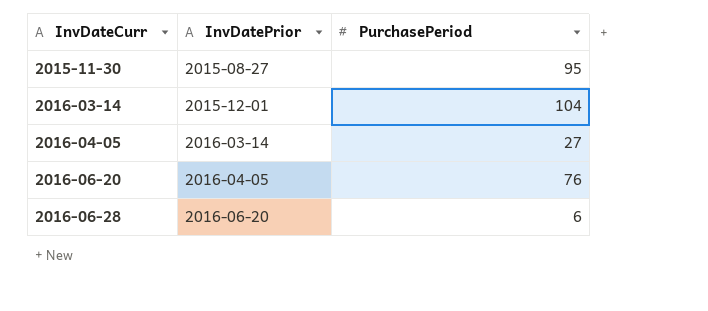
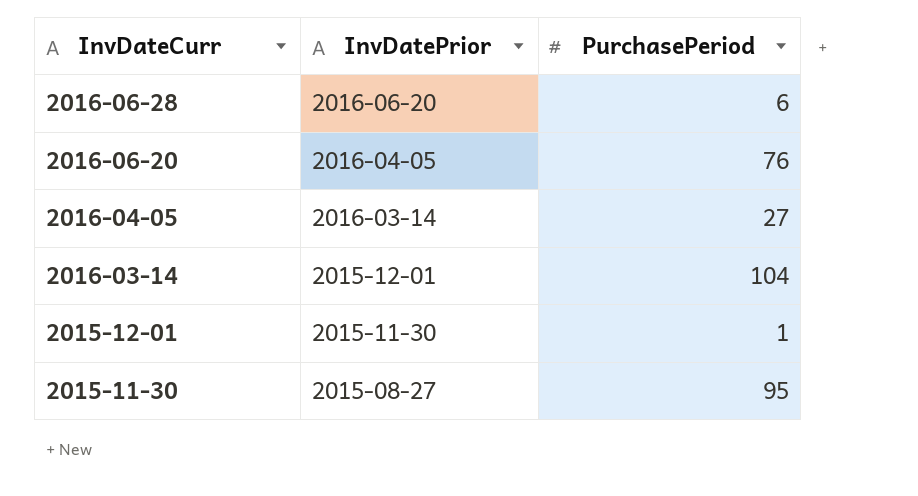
row order: InvDateCurr ascending -> InvDateCurr descending
row 2015-12-01: none -> 2015-11-30 | 1

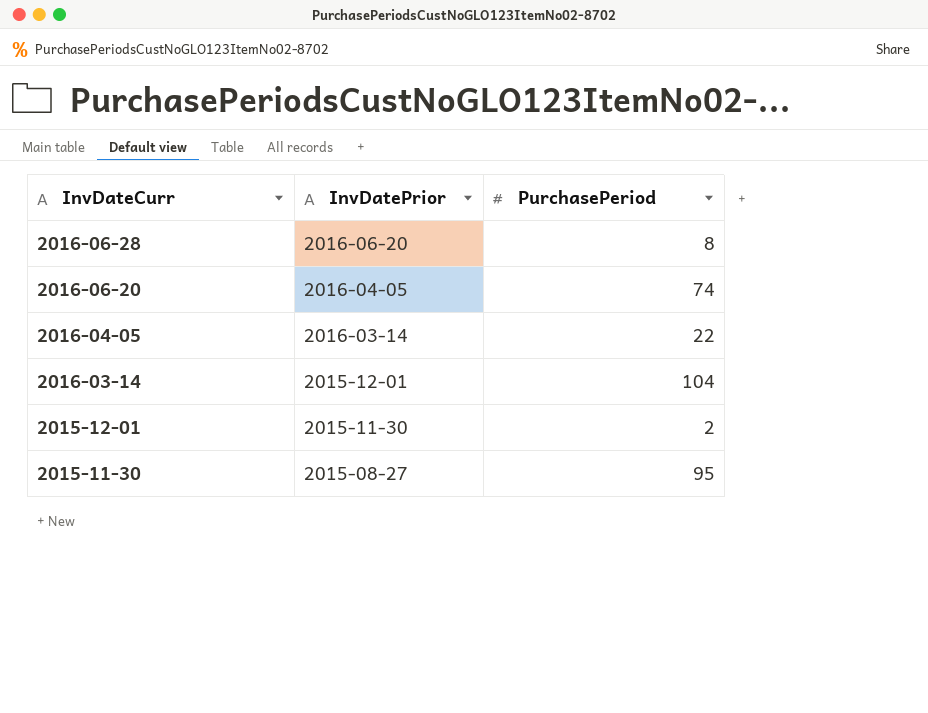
2016-06-28 | PurchasePeriod: 6 -> 8
2016-06-20 | PurchasePeriod: 76 -> 74
2016-04-05 | PurchasePeriod: 27 -> 22
2015-12-01 | PurchasePeriod: 1 -> 2

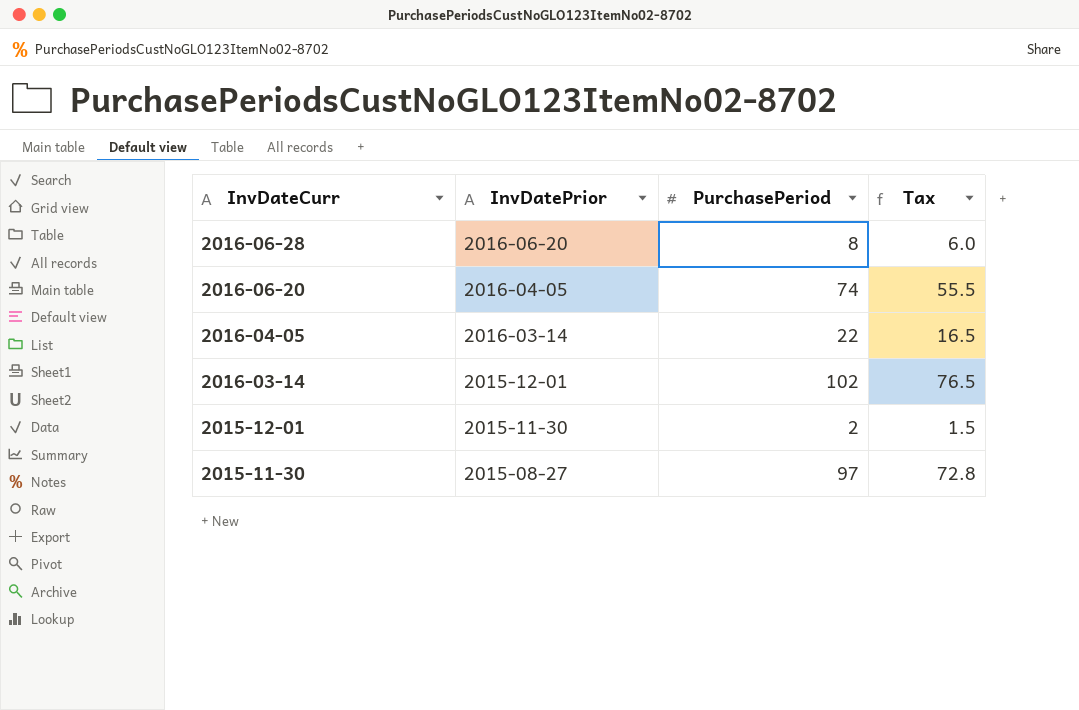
column Tax | formula: none -> [PurchasePeriod] * 0.75
2016-03-14 | PurchasePeriod: 104 -> 102
2015-11-30 | PurchasePeriod: 95 -> 97

